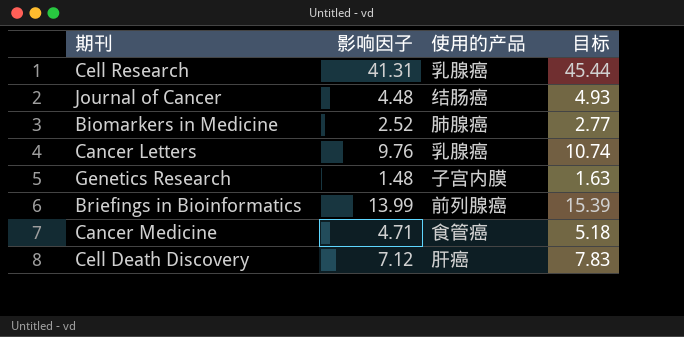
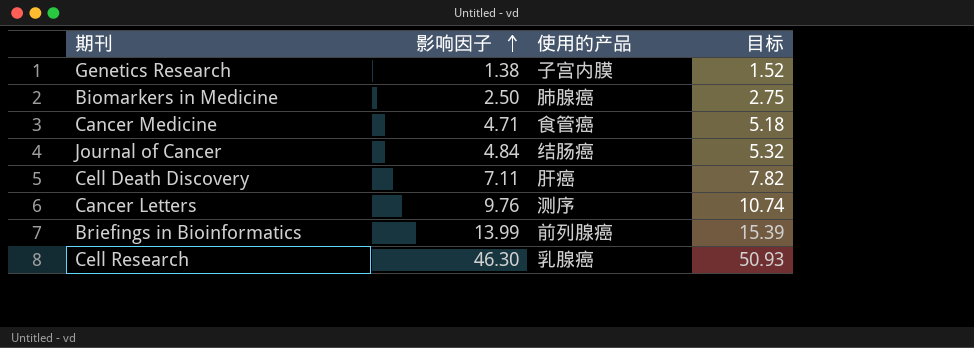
row order: none -> 影响因子 ascending
Genetics Research | 影响因子: 1.48 -> 1.38
Genetics Research | 目标: 1.63 -> 1.52
Biomarkers in Medicine | 影响因子: 2.52 -> 2.50
Biomarkers in Medicine | 目标: 2.77 -> 2.75
Journal of Cancer | 影响因子: 4.48 -> 4.84
Journal of Cancer | 目标: 4.93 -> 5.32
Cell Death Discovery | 影响因子: 7.12 -> 7.11
Cell Death Discovery | 目标: 7.83 -> 7.82
Cancer Letters | 使用的产品: 乳腺癌 -> 测序
Cell Research | 影响因子: 41.31 -> 46.30
Cell Research | 目标: 45.44 -> 50.93

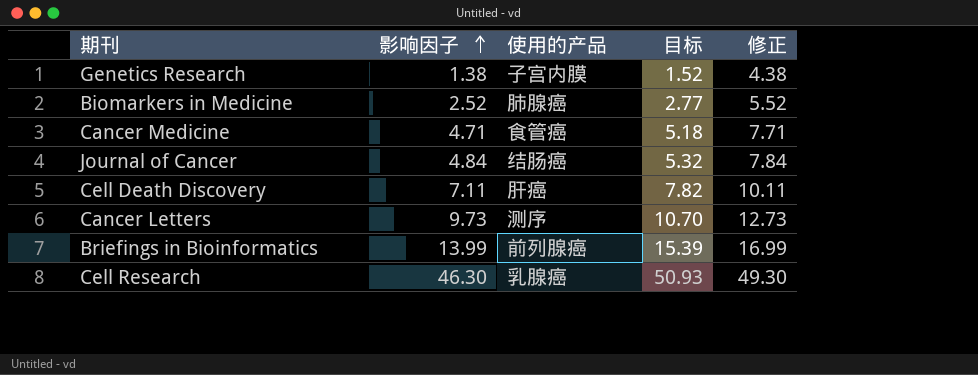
column 修正 | formula: none -> [影响因子] + 3
Biomarkers in Medicine | 影响因子: 2.50 -> 2.52
Biomarkers in Medicine | 目标: 2.75 -> 2.77
Cancer Letters | 影响因子: 9.76 -> 9.73
Cancer Letters | 目标: 10.74 -> 10.70

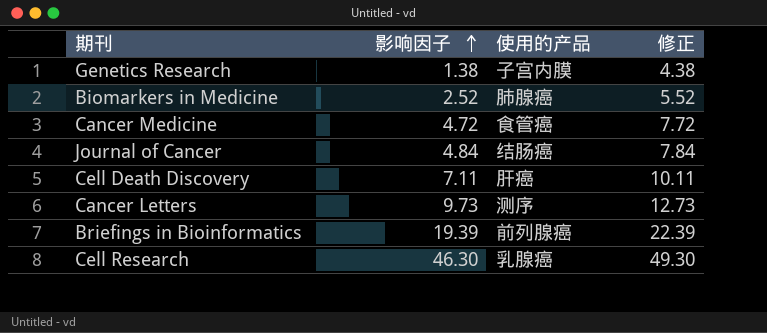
column 目标 | formula: [影响因子] * 1.1 -> none
Cancer Medicine | 影响因子: 4.71 -> 4.72
Cancer Medicine | 修正: 7.71 -> 7.72
Briefings in Bioinformatics | 影响因子: 13.99 -> 19.39
Briefings in Bioinformatics | 修正: 16.99 -> 22.39

